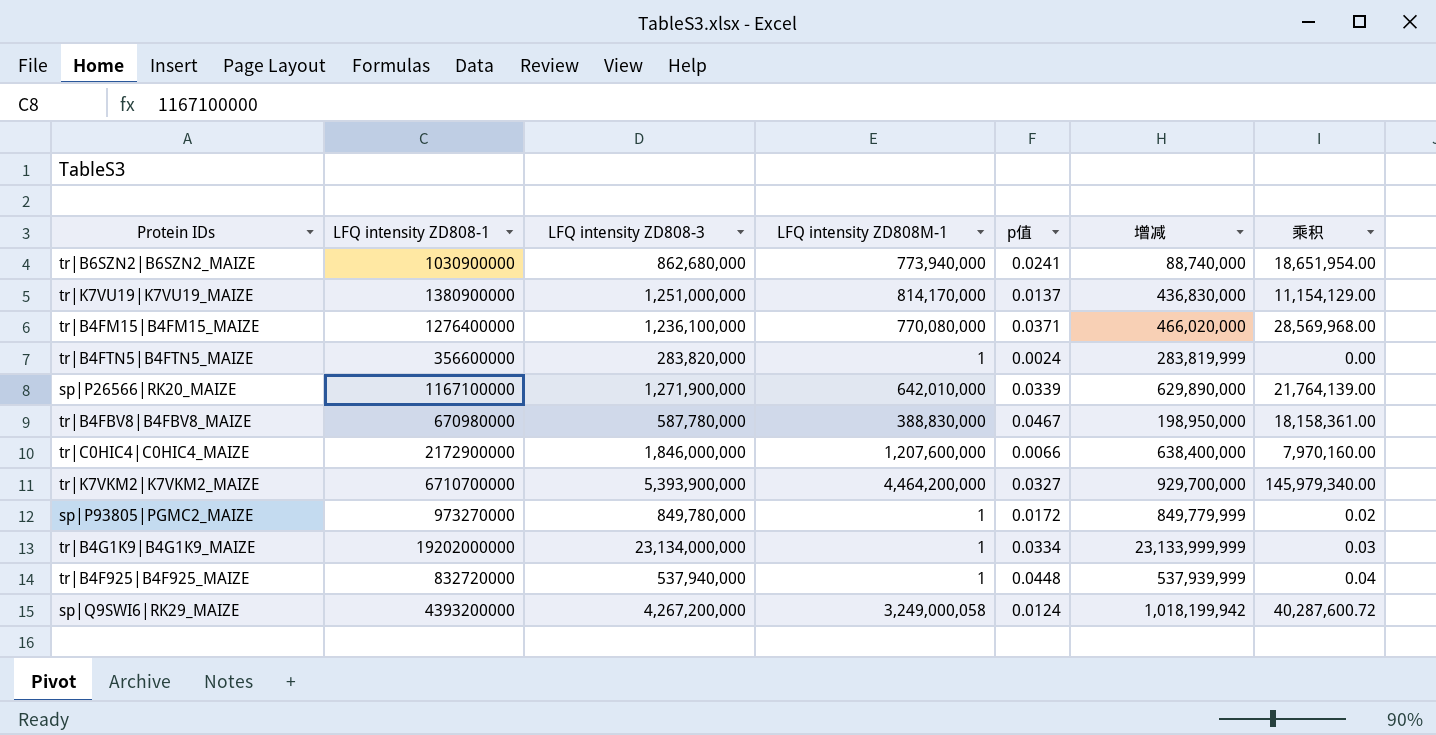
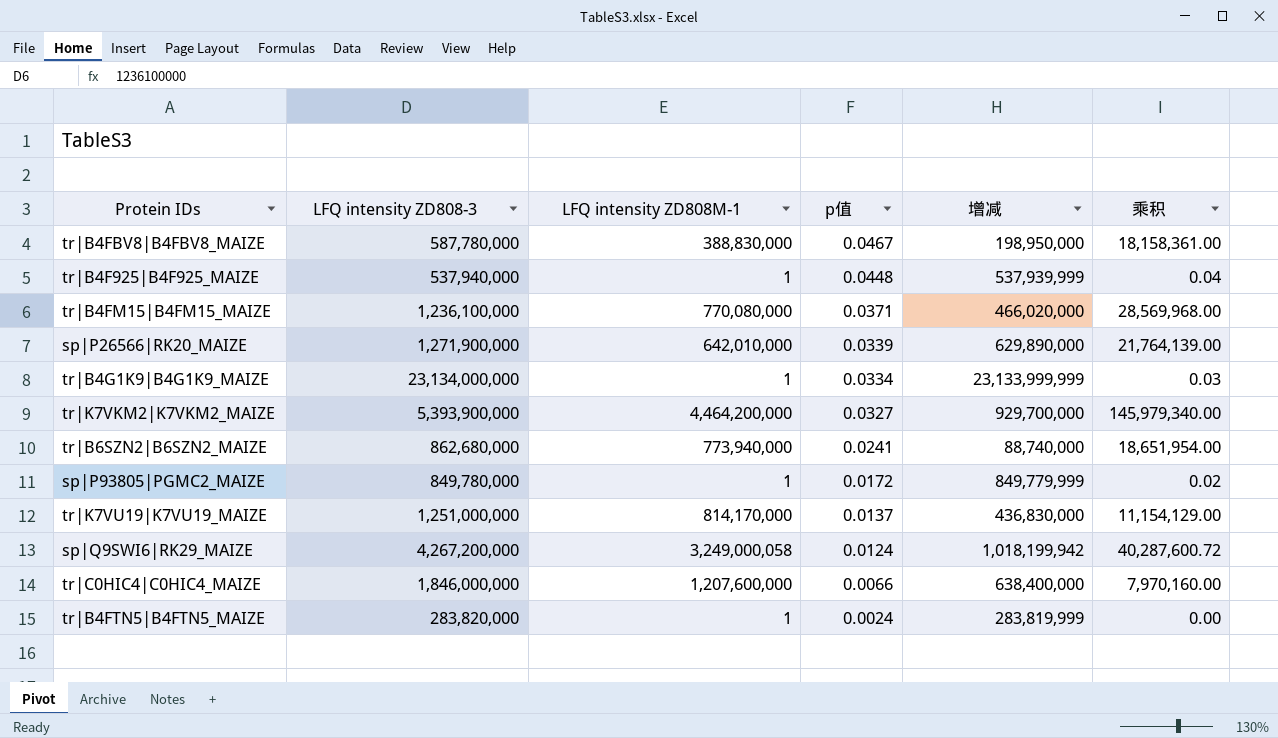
row order: none -> p值 descending
column LFQ intensity ZD808-1 | position: 2 -> none

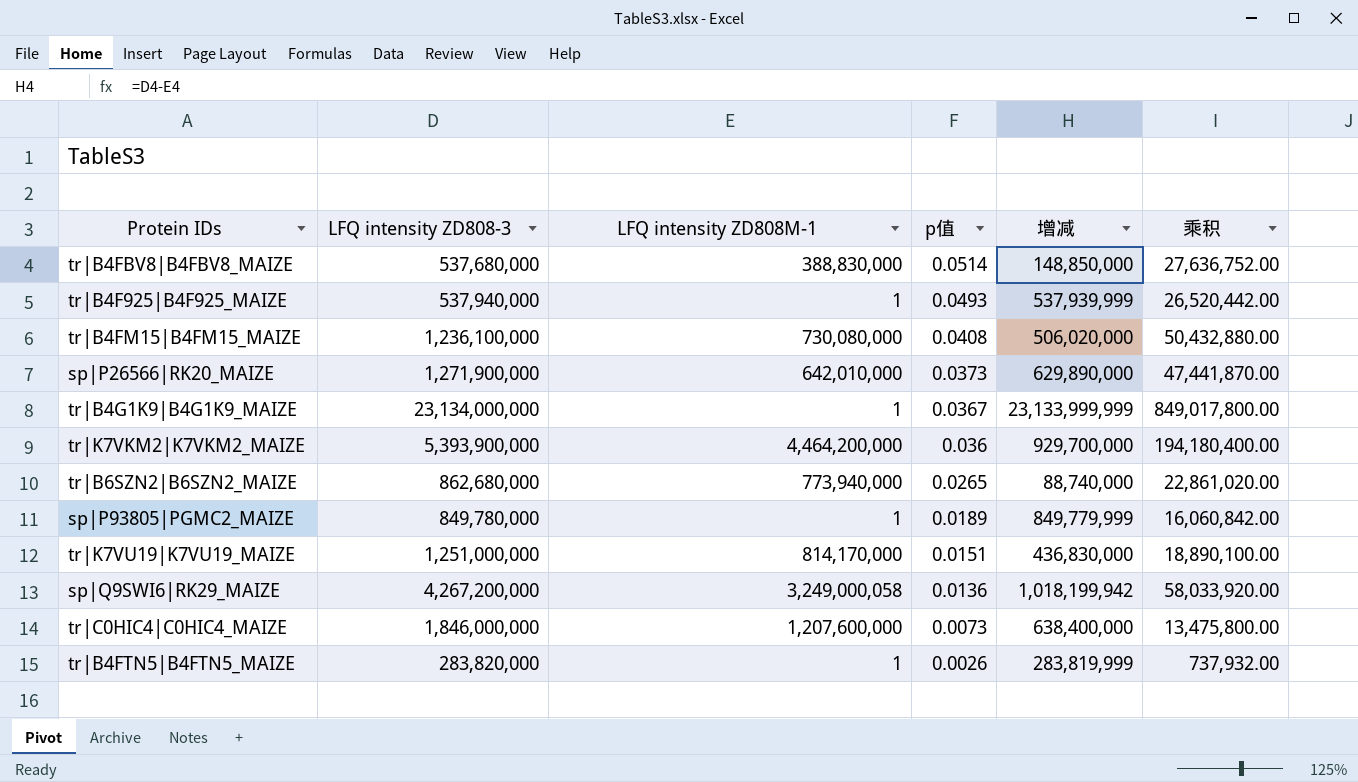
column 乘积 | formula: [LFQ intensity ZD808M-1] * [p值] -> [LFQ intensity ZD808-3] * [p值]
tr|B4FBV8|B4FBV8_MAIZE | LFQ intensity ZD808-3: 587,780,000 -> 537,680,000
tr|B4FBV8|B4FBV8_MAIZE | p值: 0.0467 -> 0.0514
tr|B4FBV8|B4FBV8_MAIZE | 增减: 198,950,000 -> 148,850,000
tr|B4F925|B4F925_MAIZE | p值: 0.0448 -> 0.0493
tr|B4FM15|B4FM15_MAIZE | LFQ intensity ZD808M-1: 770,080,000 -> 730,080,000
tr|B4FM15|B4FM15_MAIZE | p值: 0.0371 -> 0.0408
tr|B4FM15|B4FM15_MAIZE | 增减: 466,020,000 -> 506,020,000
sp|P26566|RK20_MAIZE | p值: 0.0339 -> 0.0373
tr|B4G1K9|B4G1K9_MAIZE | p值: 0.0334 -> 0.0367
tr|K7VKM2|K7VKM2_MAIZE | p值: 0.0327 -> 0.036
tr|B6SZN2|B6SZN2_MAIZE | p值: 0.0241 -> 0.0265
sp|P93805|PGMC2_MAIZE | p值: 0.0172 -> 0.0189
tr|K7VU19|K7VU19_MAIZE | p值: 0.0137 -> 0.0151
sp|Q9SWI6|RK29_MAIZE | p值: 0.0124 -> 0.0136
tr|C0HIC4|C0HIC4_MAIZE | p值: 0.0066 -> 0.0073
tr|B4FTN5|B4FTN5_MAIZE | p值: 0.0024 -> 0.0026

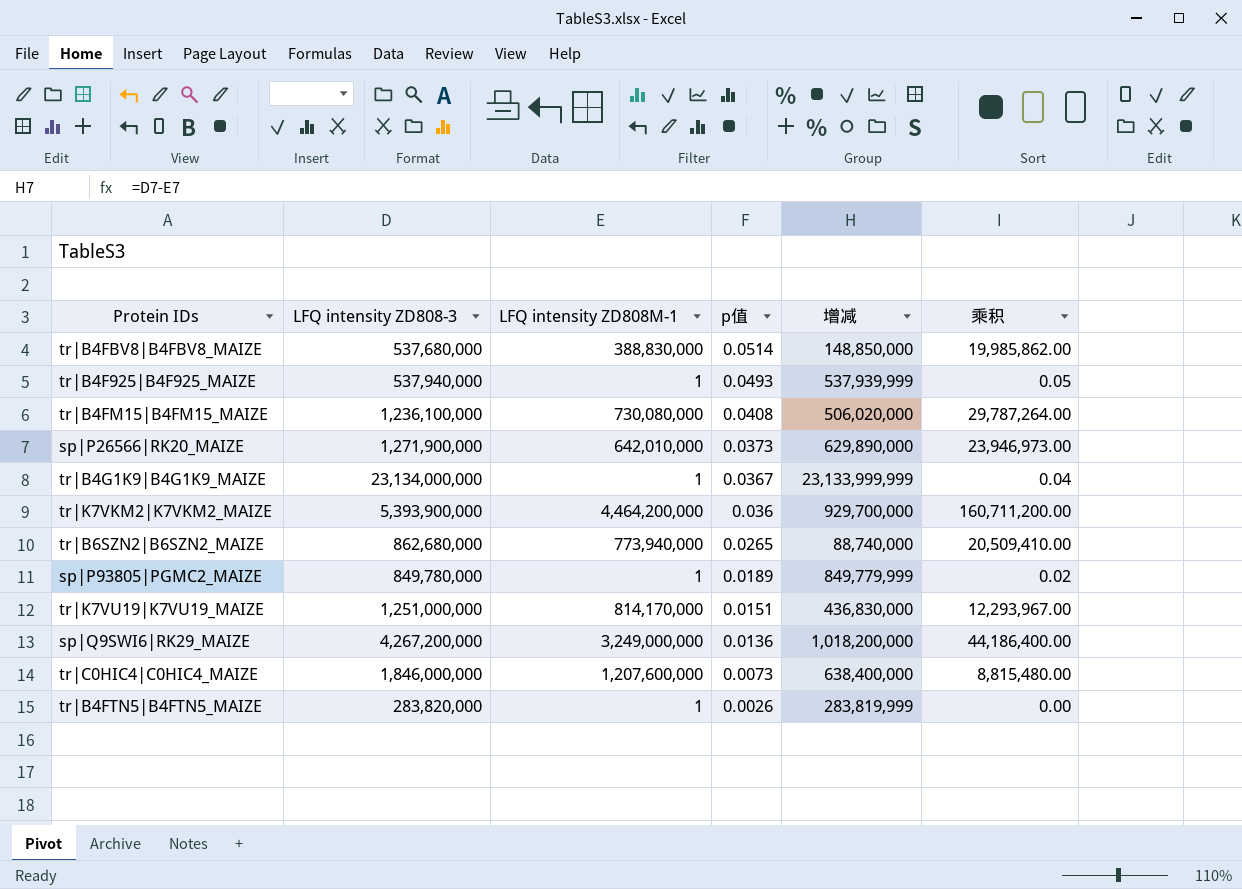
column 乘积 | formula: [LFQ intensity ZD808-3] * [p值] -> [LFQ intensity ZD808M-1] * [p值]
sp|Q9SWI6|RK29_MAIZE | LFQ intensity ZD808M-1: 3,249,000,058 -> 3,249,000,000
sp|Q9SWI6|RK29_MAIZE | 增减: 1,018,199,942 -> 1,018,200,000

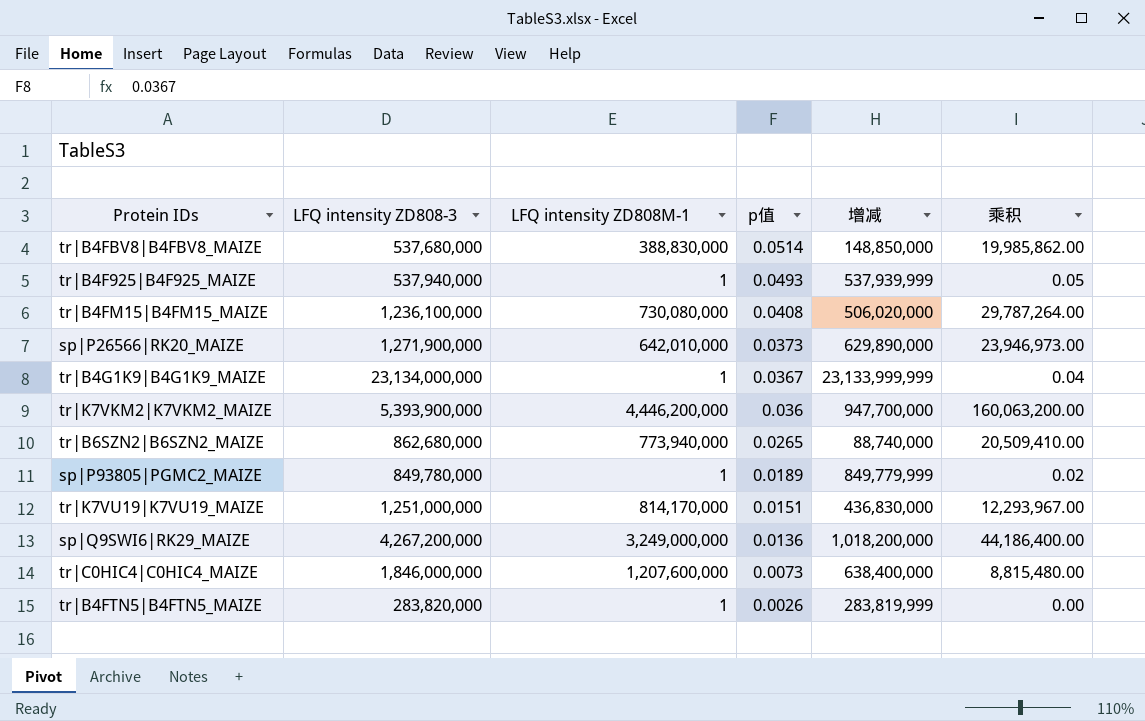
tr|K7VKM2|K7VKM2_MAIZE | LFQ intensity ZD808M-1: 4,464,200,000 -> 4,446,200,000
tr|K7VKM2|K7VKM2_MAIZE | 增减: 929,700,000 -> 947,700,000
tr|K7VKM2|K7VKM2_MAIZE | 乘积: 160,711,200.00 -> 160,063,200.00

